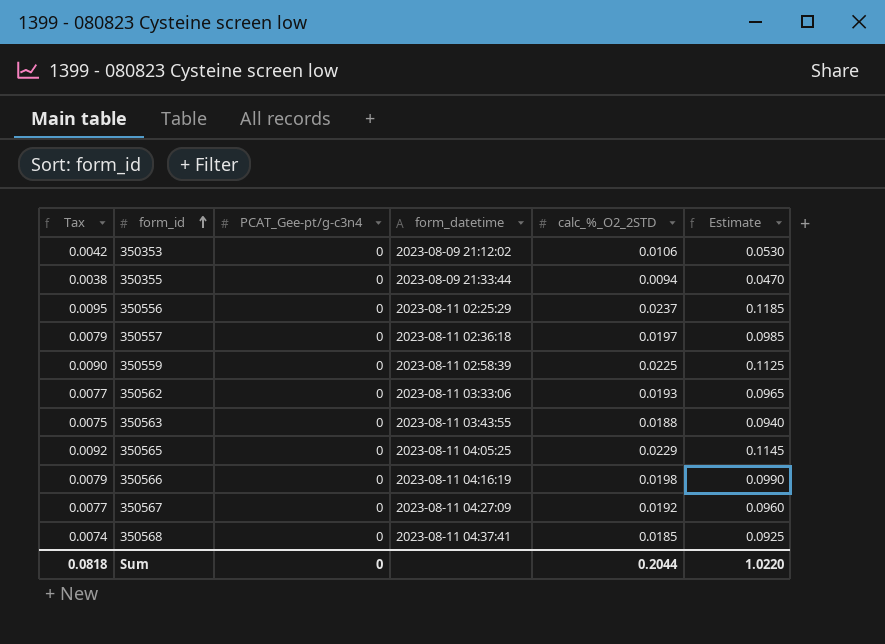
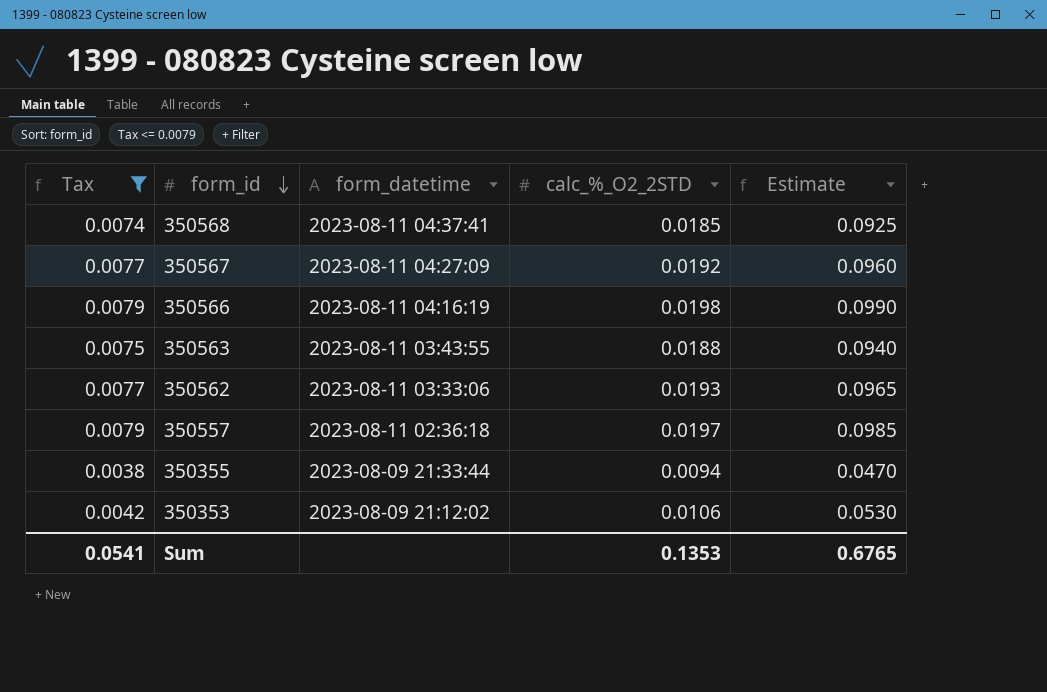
filter: none -> Tax <= 0.0079
row order: form_id ascending -> form_id descending
column PCAT_Gee-pt/g-c3n4 | position: 3 -> none
Sum | Tax: 0.0818 -> 0.0541
Sum | calc_%_O2_2STD: 0.2044 -> 0.1353
Sum | Estimate: 1.0220 -> 0.6765

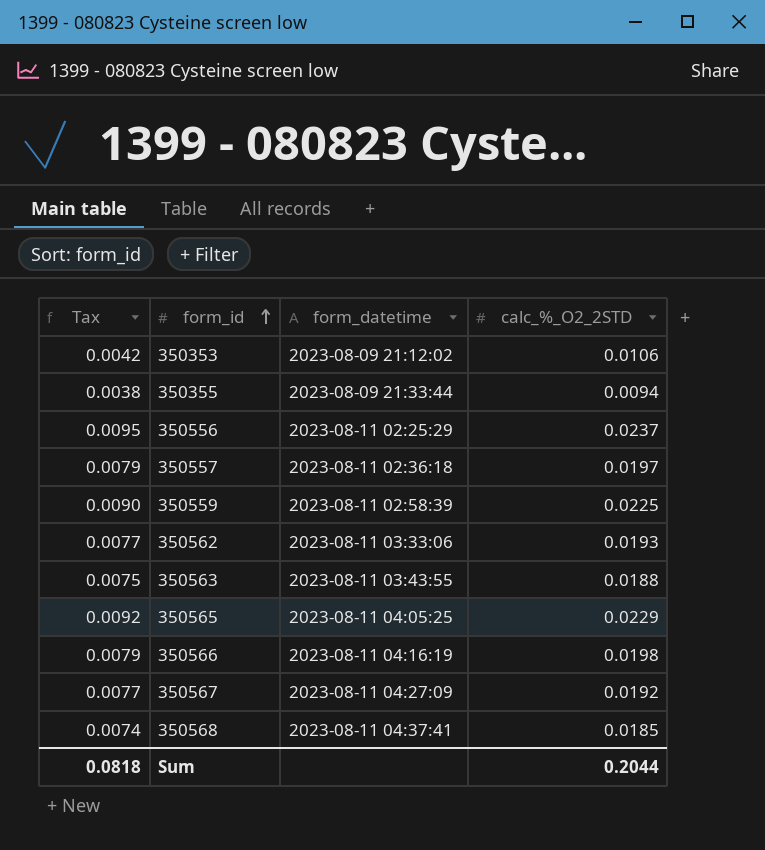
filter: Tax <= 0.0079 -> none
row order: form_id descending -> form_id ascending
column Estimate | formula: [calc_%_O2_2STD] * 5 -> none
Sum | Tax: 0.0541 -> 0.0818
Sum | calc_%_O2_2STD: 0.1353 -> 0.2044

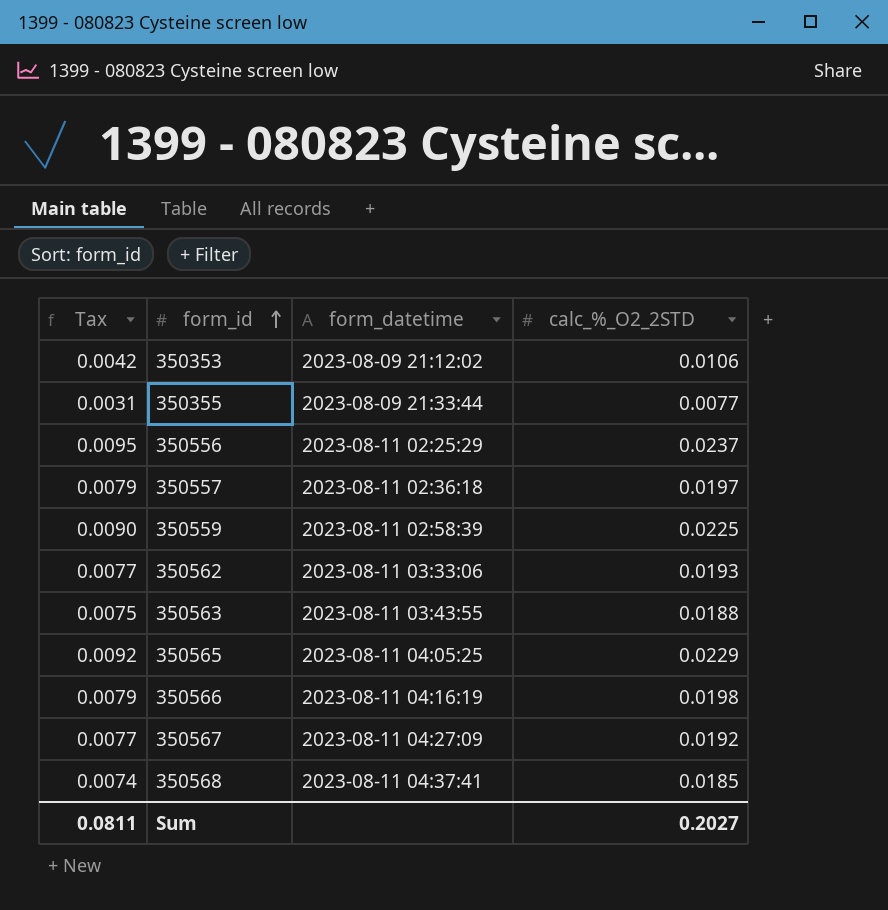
350355 | Tax: 0.0038 -> 0.0031
350355 | calc_%_O2_2STD: 0.0094 -> 0.0077
Sum | Tax: 0.0818 -> 0.0811
Sum | calc_%_O2_2STD: 0.2044 -> 0.2027

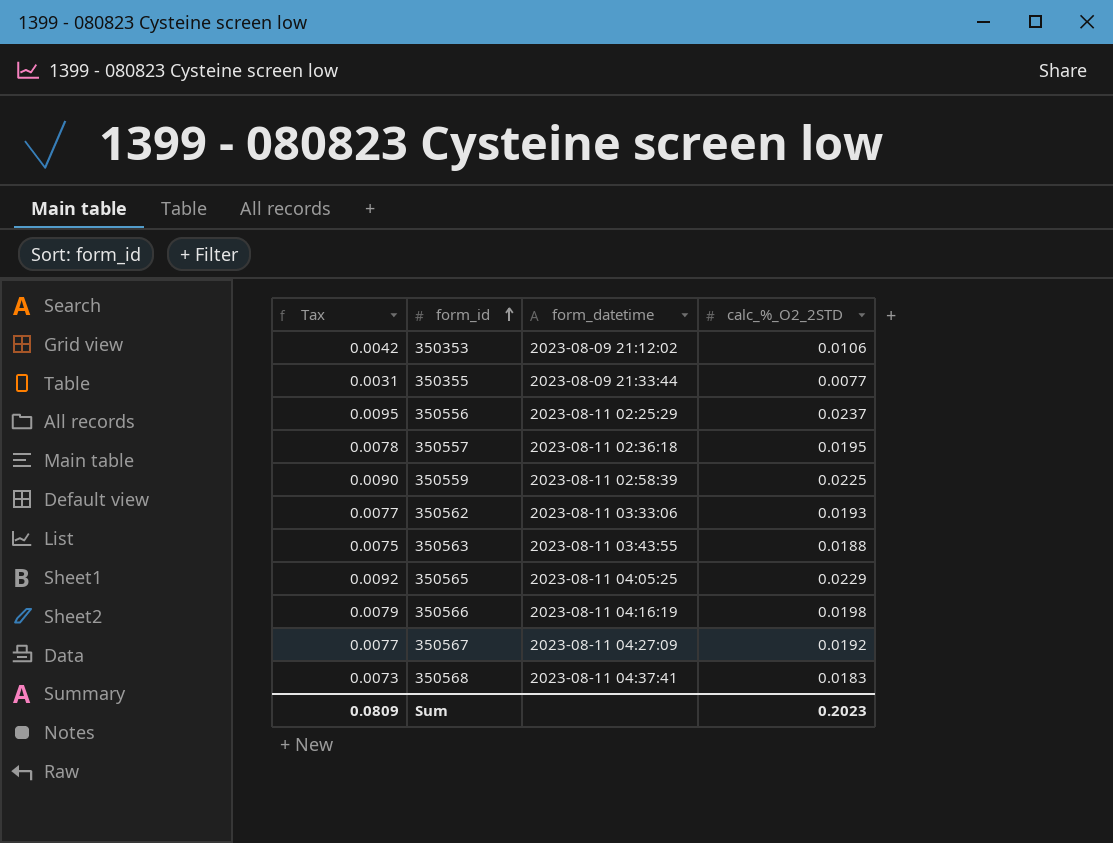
350557 | Tax: 0.0079 -> 0.0078
350557 | calc_%_O2_2STD: 0.0197 -> 0.0195
350568 | Tax: 0.0074 -> 0.0073
350568 | calc_%_O2_2STD: 0.0185 -> 0.0183
Sum | Tax: 0.0811 -> 0.0809
Sum | calc_%_O2_2STD: 0.2027 -> 0.2023

